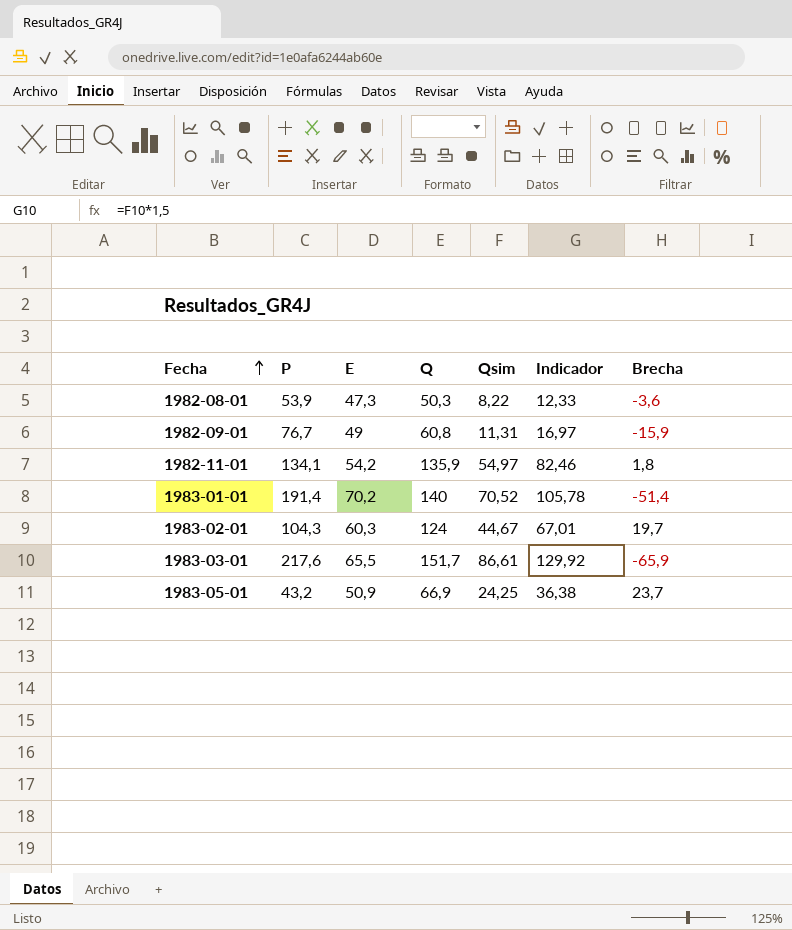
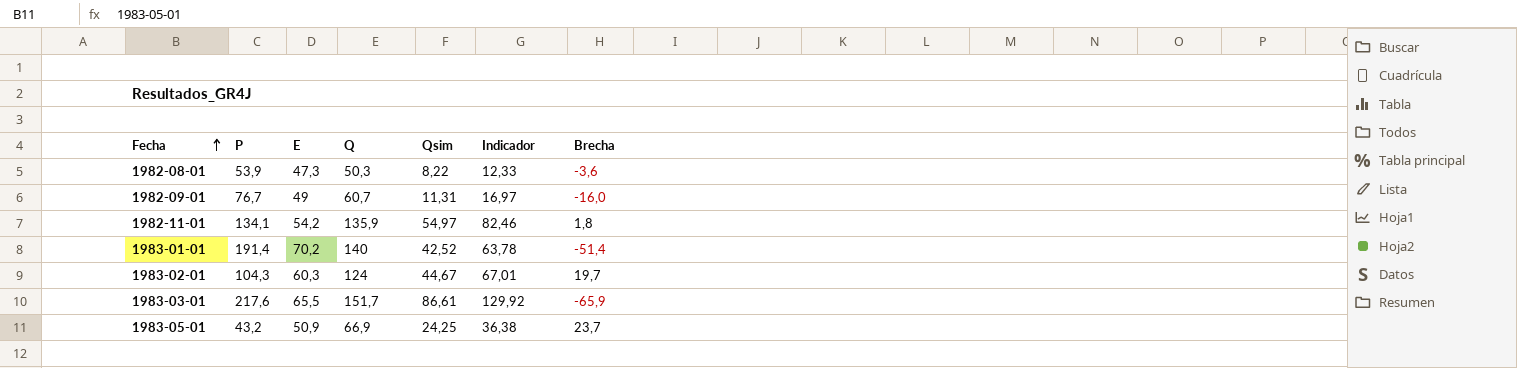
1982-09-01 | Q: 60,8 -> 60,7
1982-09-01 | Brecha: -15,9 -> -16,0
1983-01-01 | Qsim: 70,52 -> 42,52
1983-01-01 | Indicador: 105,78 -> 63,78

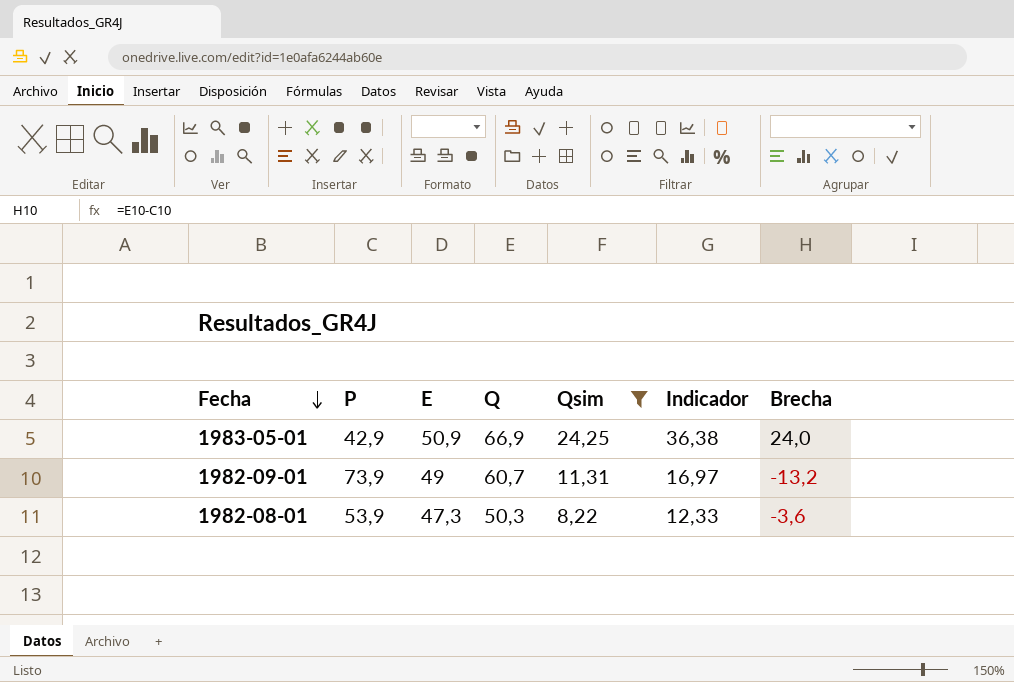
filter: none -> Qsim <= 24,25
row order: Fecha ascending -> Fecha descending
1983-05-01 | P: 43,2 -> 42,9
1983-05-01 | Brecha: 23,7 -> 24,0
1982-09-01 | P: 76,7 -> 73,9
1982-09-01 | Brecha: -16,0 -> -13,2

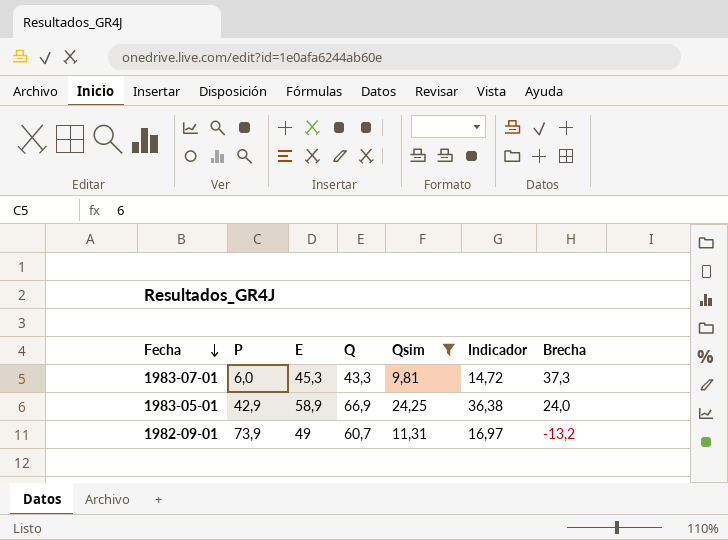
row 1982-08-01: 53,9 | 47,3 | 50,3 | 8,22 | 12,33 | -3,6 -> none
row 1983-07-01: none -> 6,0 | 45,3 | 43,3 | 9,81 | 14,72 | 37,3
1983-05-01 | E: 50,9 -> 58,9

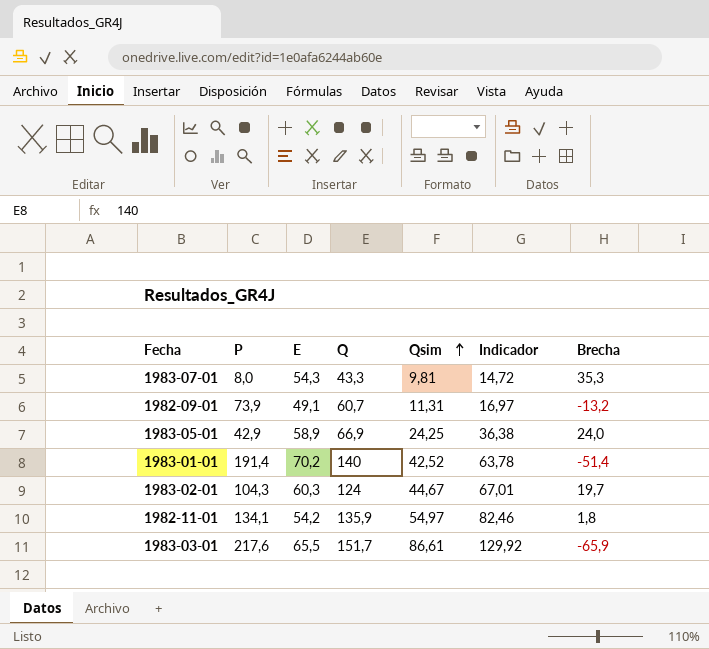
filter: Qsim <= 24,25 -> none
row order: Fecha descending -> Qsim ascending
1983-07-01 | P: 6,0 -> 8,0
1983-07-01 | E: 45,3 -> 54,3
1983-07-01 | Brecha: 37,3 -> 35,3
1982-09-01 | E: 49 -> 49,1

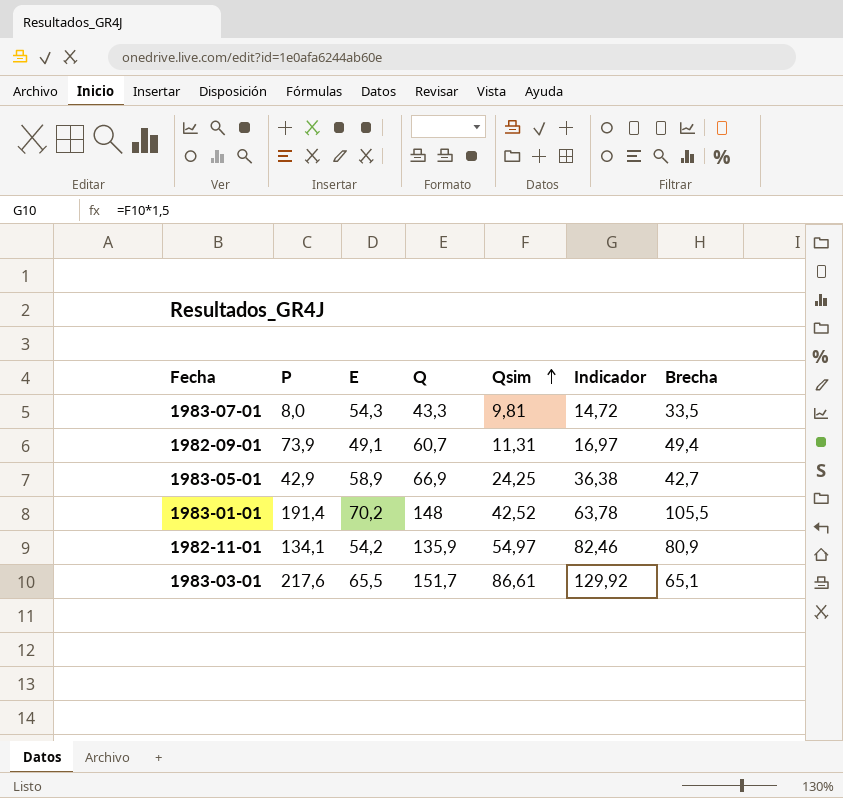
column Brecha | formula: [Q] - [P] -> [Q] - [Qsim]
row 1983-02-01: 104,3 | 60,3 | 124 | 44,67 | 67,01 | 19,7 -> none
1983-01-01 | Q: 140 -> 148

